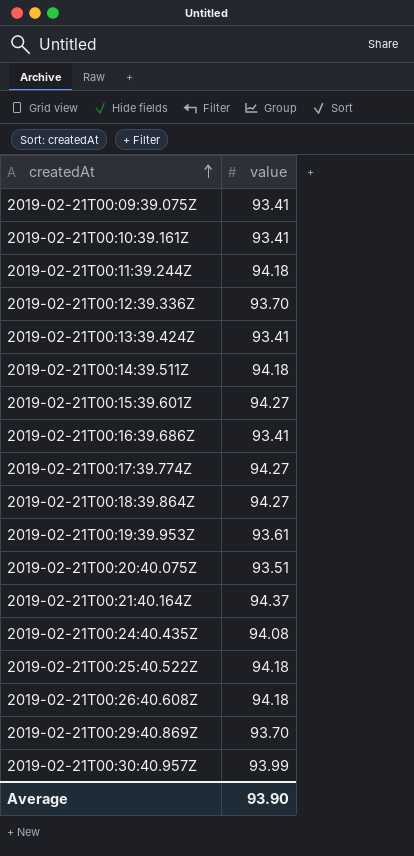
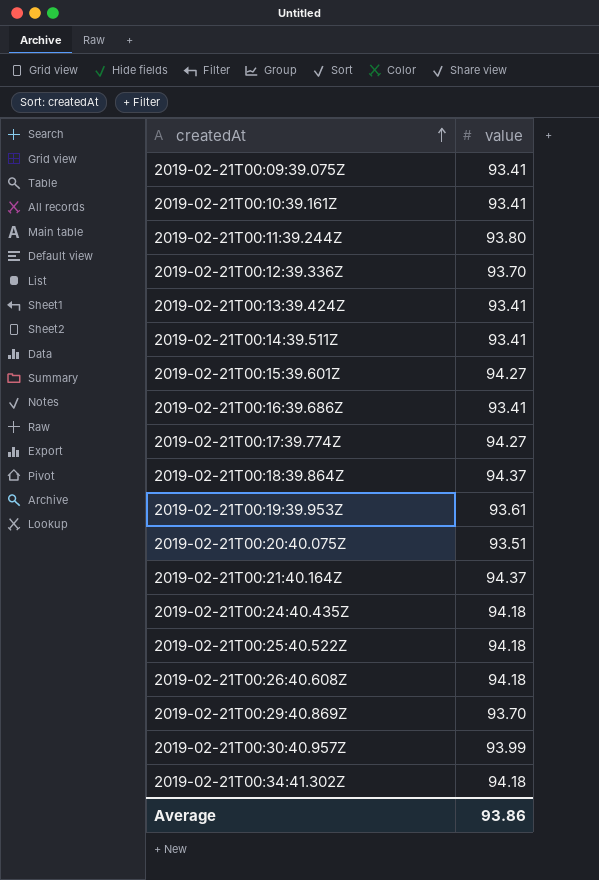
2019-02-21T00:11:39.244Z | value: 94.18 -> 93.80
2019-02-21T00:14:39.511Z | value: 94.18 -> 93.41
2019-02-21T00:18:39.864Z | value: 94.27 -> 94.37
2019-02-21T00:24:40.435Z | value: 94.08 -> 94.18
row 2019-02-21T00:34:41.302Z: none -> 94.18
Average | value: 93.90 -> 93.86

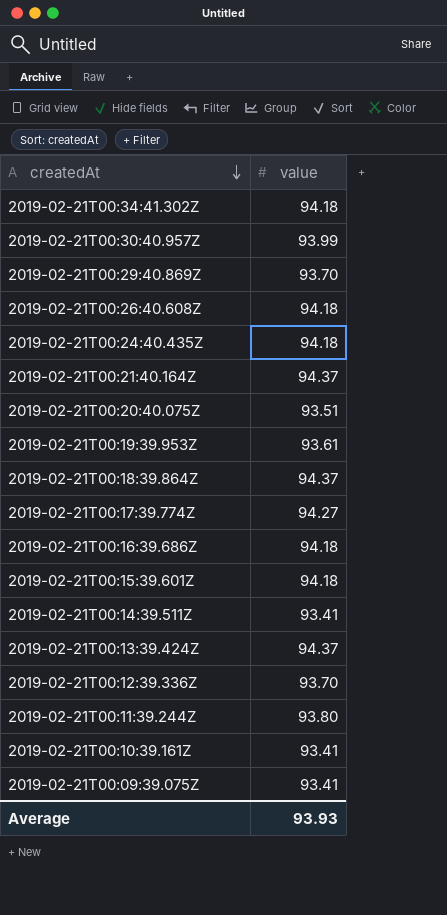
row order: createdAt ascending -> createdAt descending
row 2019-02-21T00:25:40.522Z: 94.18 -> none
2019-02-21T00:16:39.686Z | value: 93.41 -> 94.18
2019-02-21T00:15:39.601Z | value: 94.27 -> 94.18
2019-02-21T00:13:39.424Z | value: 93.41 -> 94.37
Average | value: 93.86 -> 93.93

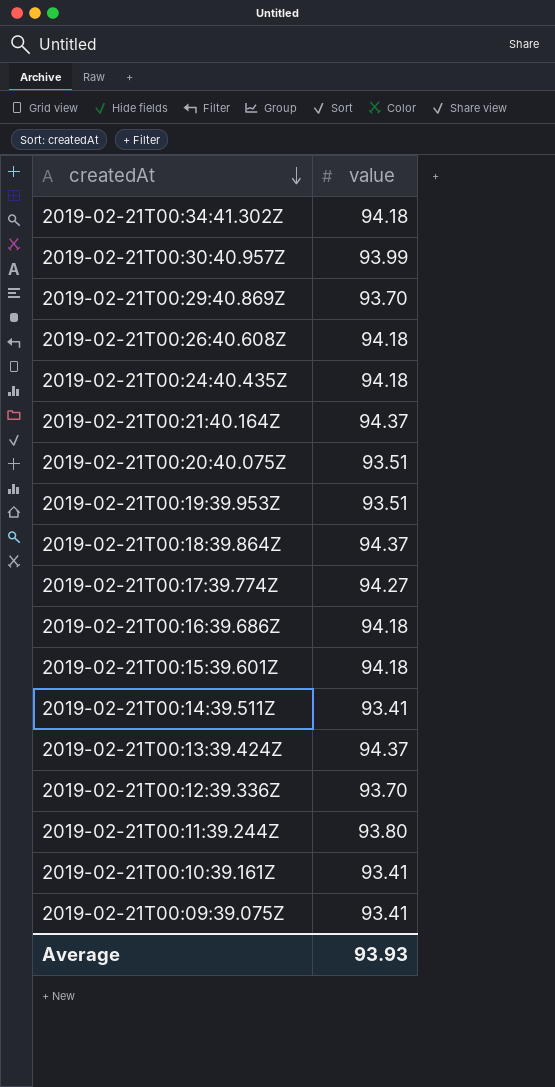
2019-02-21T00:19:39.953Z | value: 93.61 -> 93.51

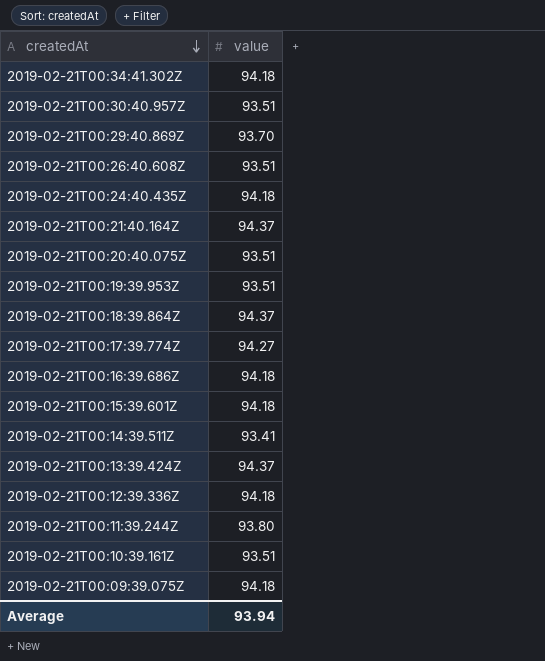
2019-02-21T00:30:40.957Z | value: 93.99 -> 93.51
2019-02-21T00:26:40.608Z | value: 94.18 -> 93.51
2019-02-21T00:12:39.336Z | value: 93.70 -> 94.18
2019-02-21T00:10:39.161Z | value: 93.41 -> 93.51
2019-02-21T00:09:39.075Z | value: 93.41 -> 94.18
Average | value: 93.93 -> 93.94

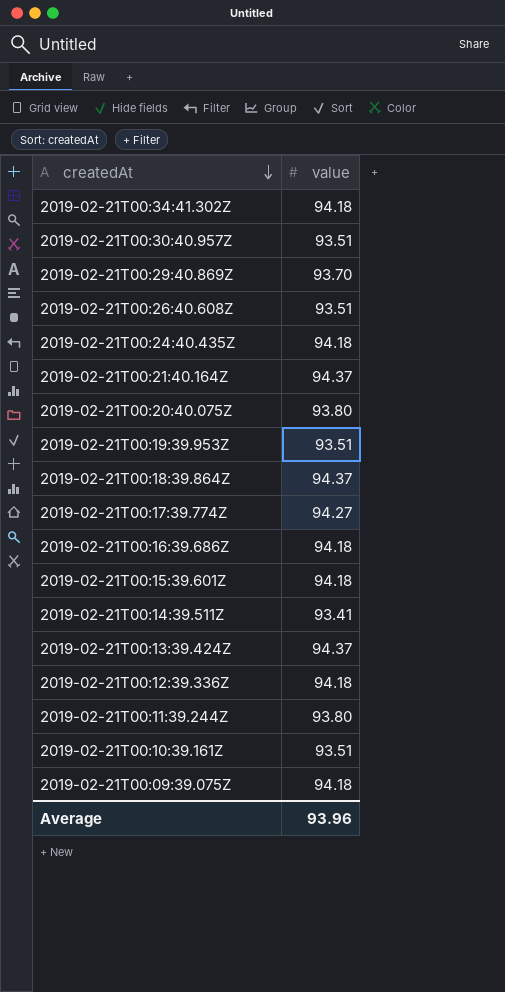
2019-02-21T00:20:40.075Z | value: 93.51 -> 93.80
Average | value: 93.94 -> 93.96

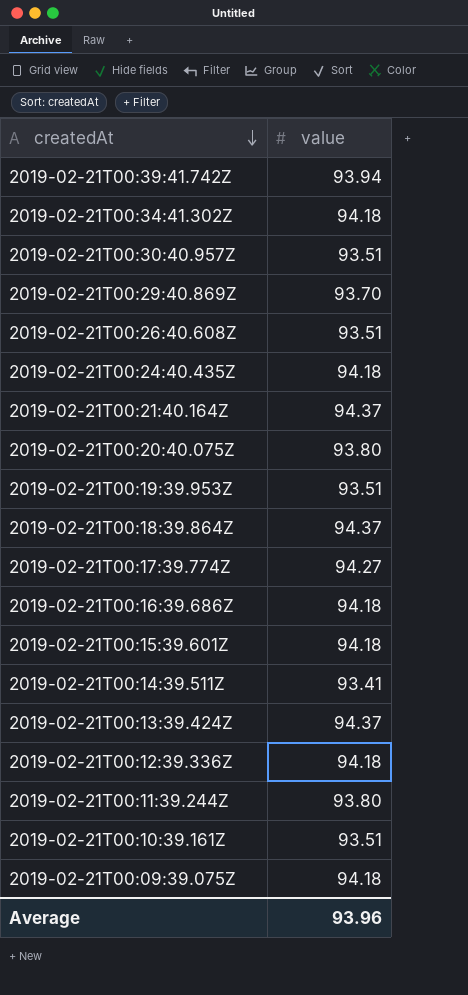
row 2019-02-21T00:39:41.742Z: none -> 93.94

